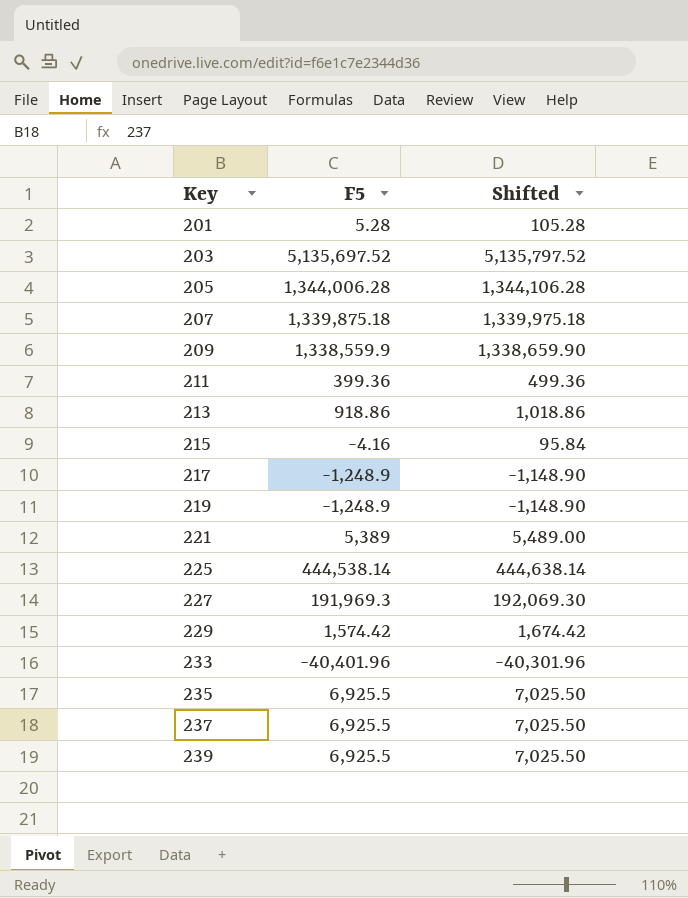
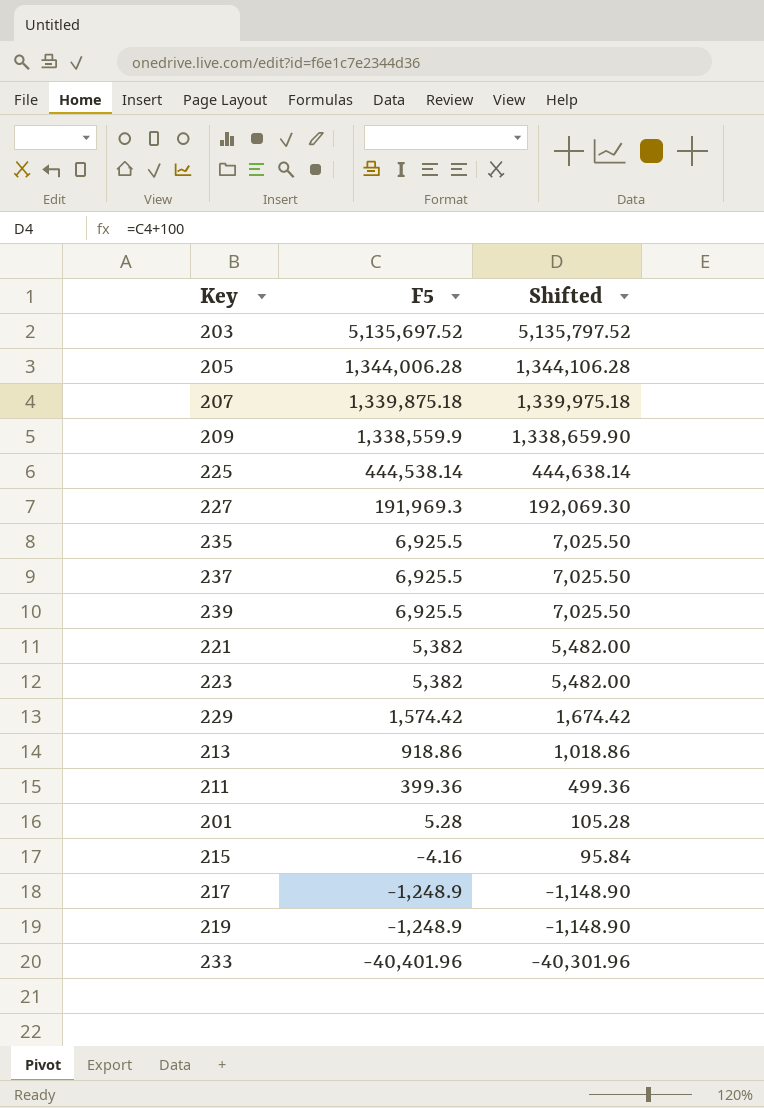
row order: Key ascending -> F5 descending
221 | F5: 5,389 -> 5,382
221 | Shifted: 5,489.00 -> 5,482.00
row 223: none -> 5,382 | 5,482.00

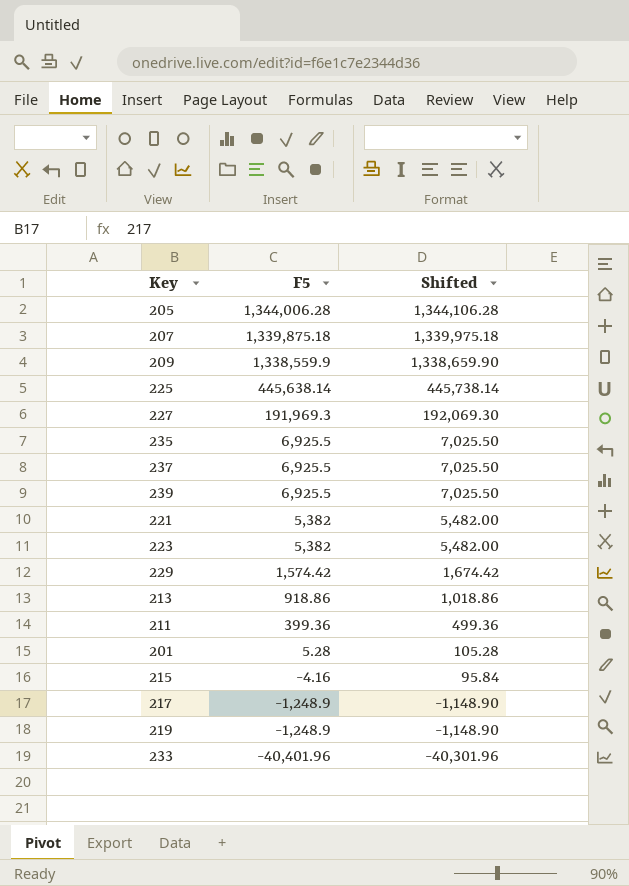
row 203: 5,135,697.52 | 5,135,797.52 -> none
225 | F5: 444,538.14 -> 445,638.14
225 | Shifted: 444,638.14 -> 445,738.14

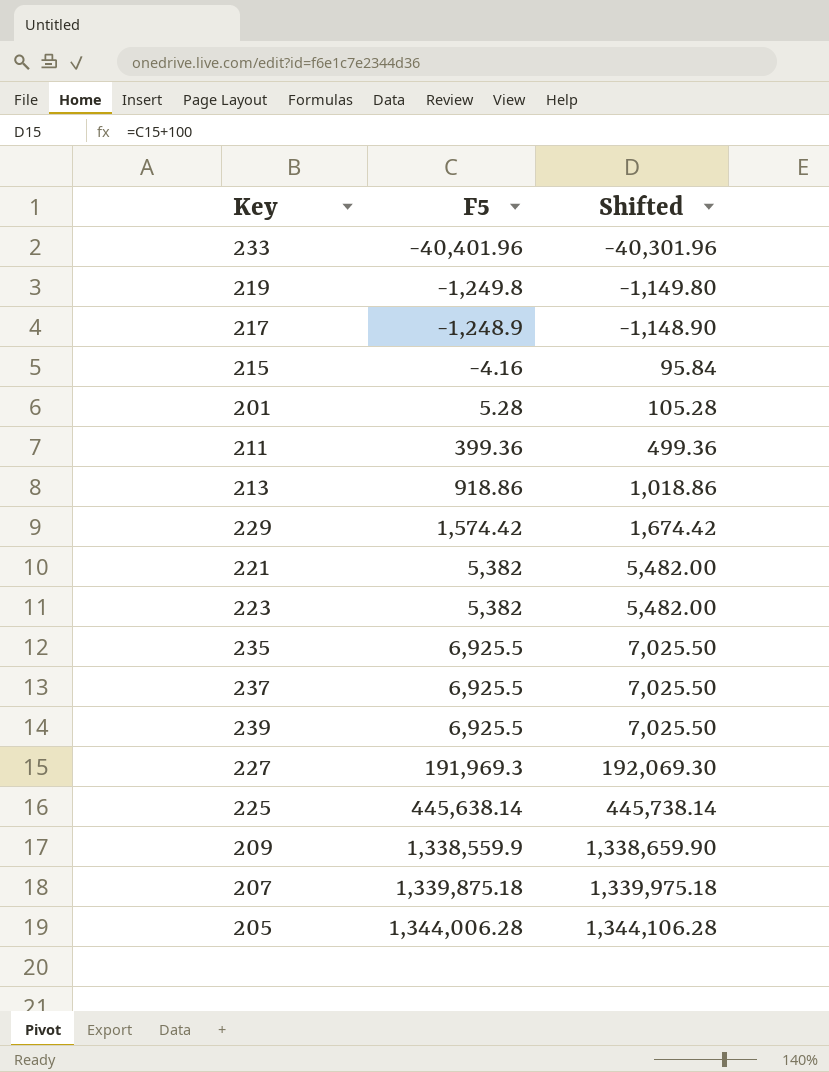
row order: F5 descending -> F5 ascending
219 | F5: -1,248.9 -> -1,249.8
219 | Shifted: -1,148.90 -> -1,149.80

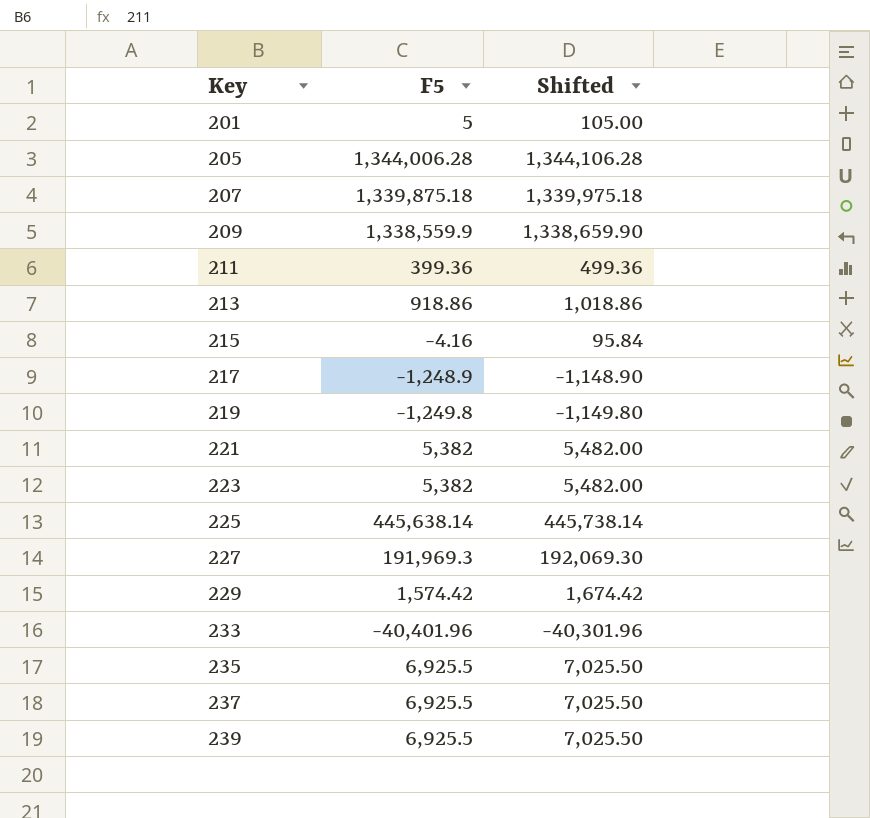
row order: F5 ascending -> Key ascending
201 | F5: 5.28 -> 5
201 | Shifted: 105.28 -> 105.00

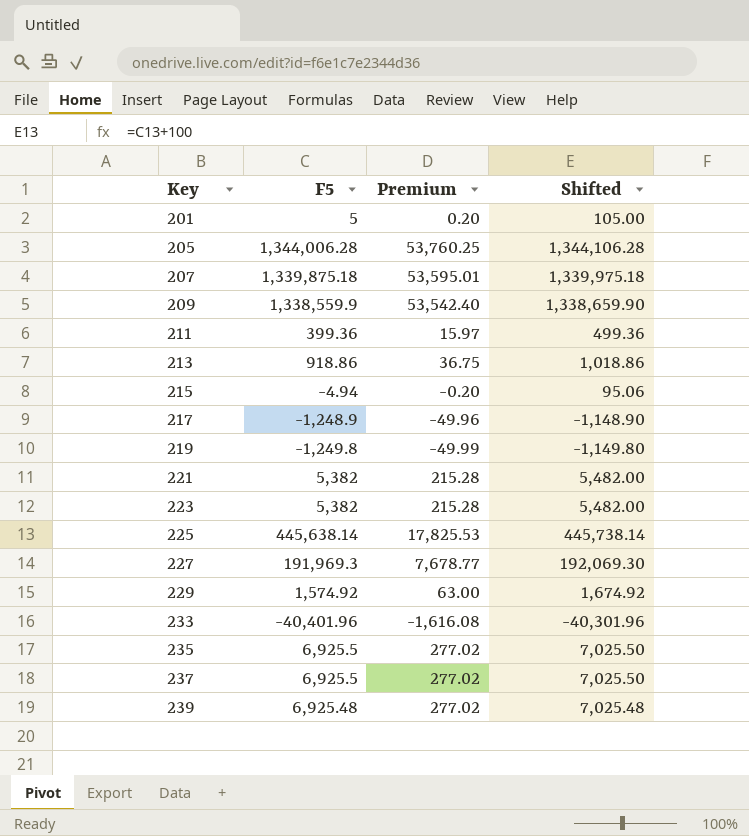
column Premium | formula: none -> [F5] * 0.04
215 | F5: -4.16 -> -4.94
215 | Shifted: 95.84 -> 95.06
229 | F5: 1,574.42 -> 1,574.92
229 | Shifted: 1,674.42 -> 1,674.92
239 | F5: 6,925.5 -> 6,925.48
239 | Shifted: 7,025.50 -> 7,025.48

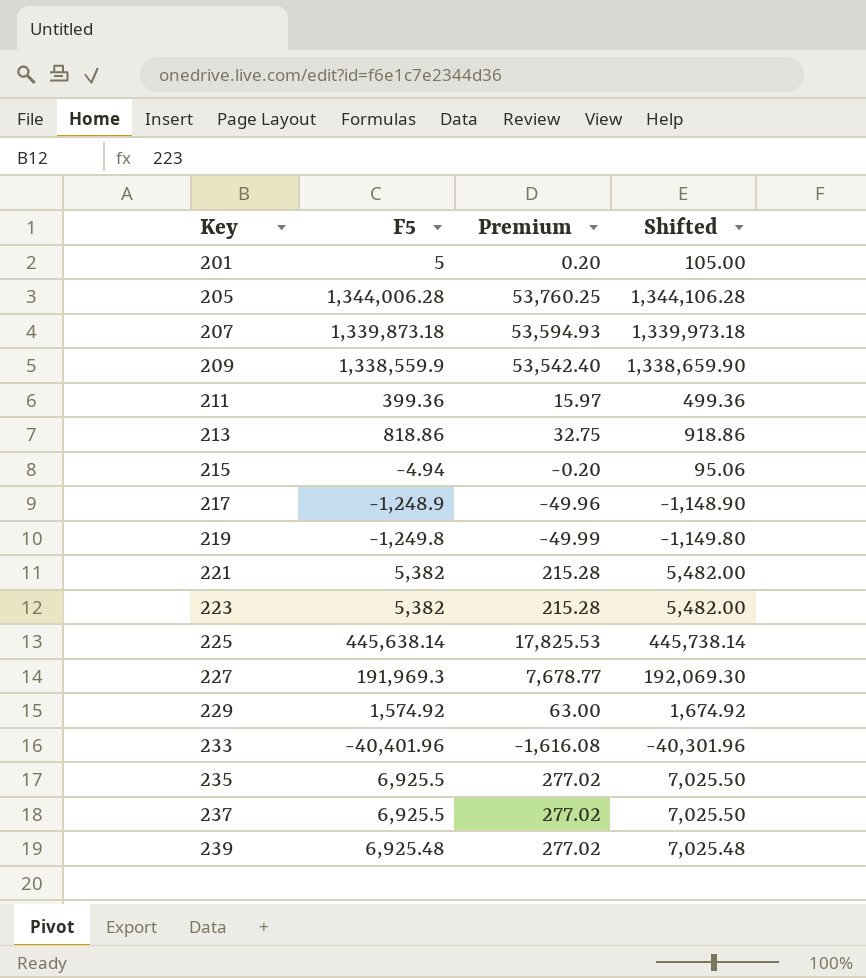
207 | F5: 1,339,875.18 -> 1,339,873.18
207 | Premium: 53,595.01 -> 53,594.93
207 | Shifted: 1,339,975.18 -> 1,339,973.18
213 | F5: 918.86 -> 818.86
213 | Premium: 36.75 -> 32.75
213 | Shifted: 1,018.86 -> 918.86

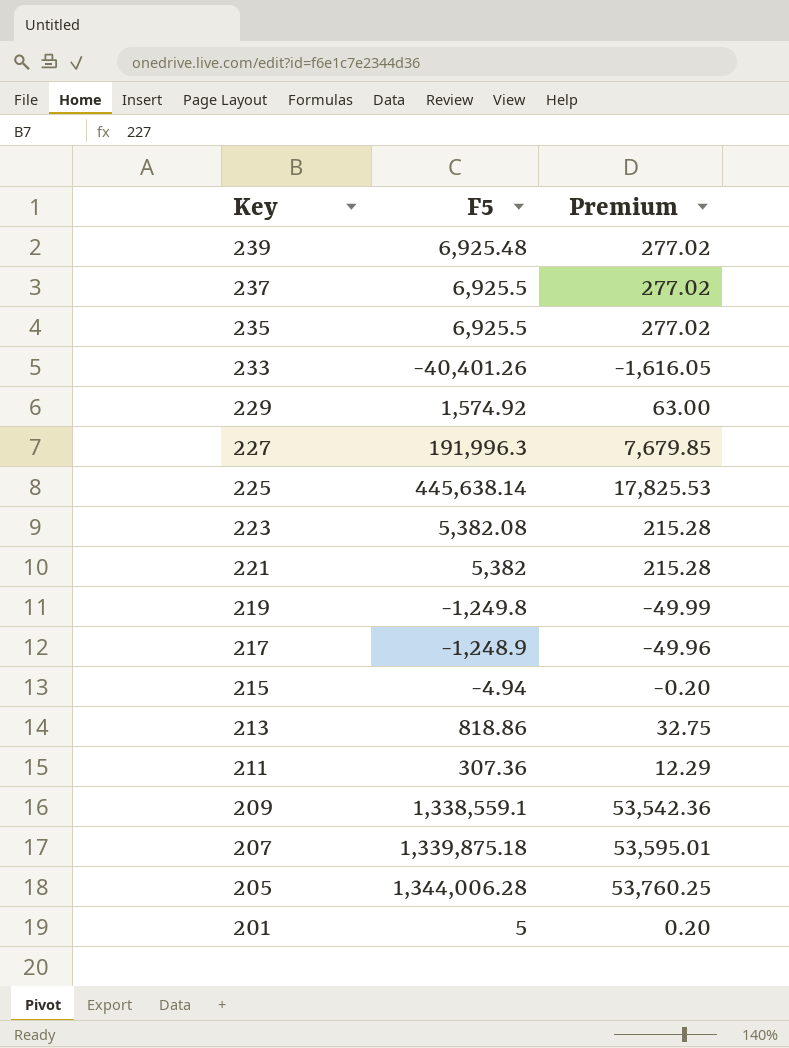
row order: Key ascending -> Key descending
column Shifted | formula: [F5] + 100 -> none
233 | F5: -40,401.96 -> -40,401.26
233 | Premium: -1,616.08 -> -1,616.05
227 | F5: 191,969.3 -> 191,996.3
227 | Premium: 7,678.77 -> 7,679.85
223 | F5: 5,382 -> 5,382.08
211 | F5: 399.36 -> 307.36
211 | Premium: 15.97 -> 12.29
209 | F5: 1,338,559.9 -> 1,338,559.1
209 | Premium: 53,542.40 -> 53,542.36
207 | F5: 1,339,873.18 -> 1,339,875.18
207 | Premium: 53,594.93 -> 53,595.01

